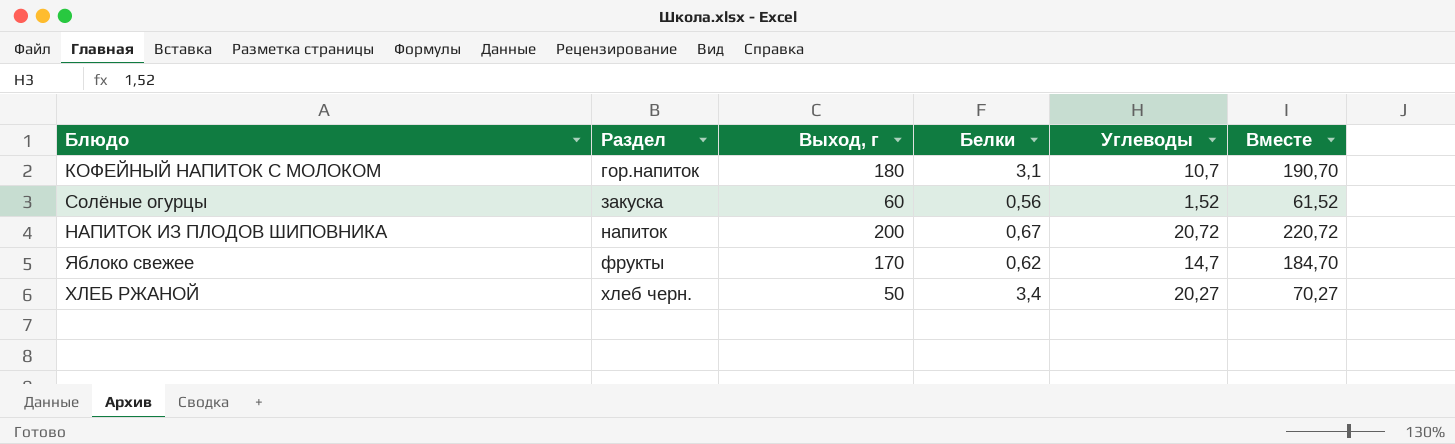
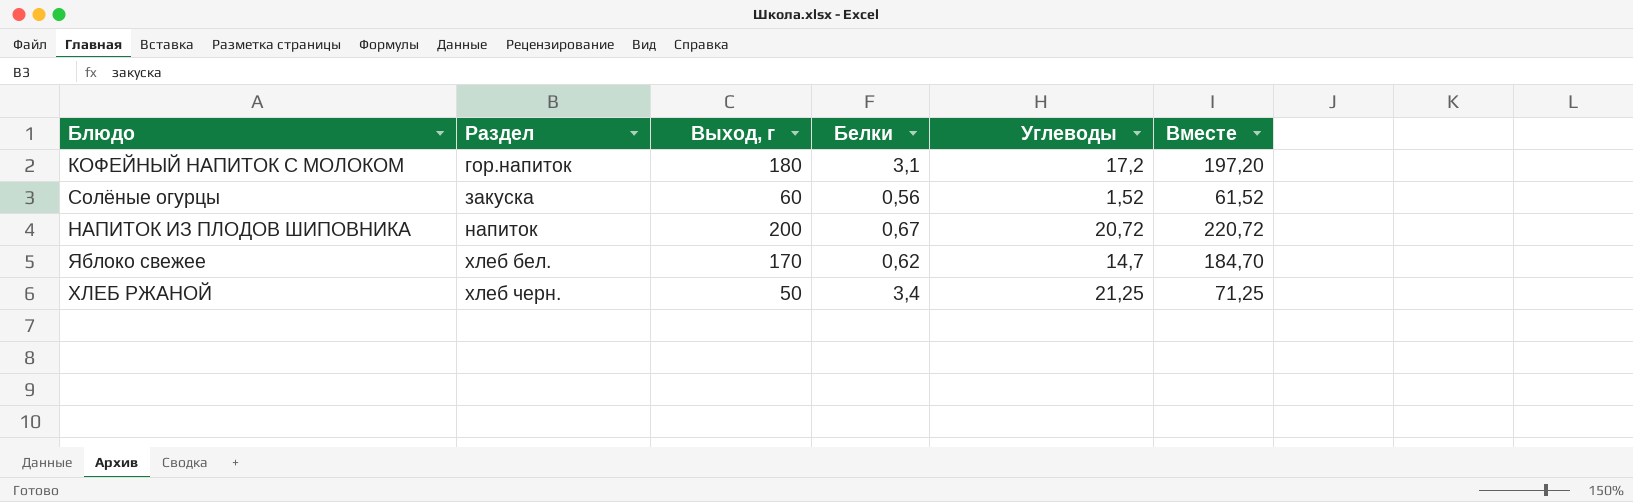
КОФЕЙНЫЙ НАПИТОК С МОЛОКОМ | Углеводы: 10,7 -> 17,2
КОФЕЙНЫЙ НАПИТОК С МОЛОКОМ | Вместе: 190,70 -> 197,20
Яблоко свежее | Раздел: фрукты -> хлеб бел.
ХЛЕБ РЖАНОЙ | Углеводы: 20,27 -> 21,25
ХЛЕБ РЖАНОЙ | Вместе: 70,27 -> 71,25

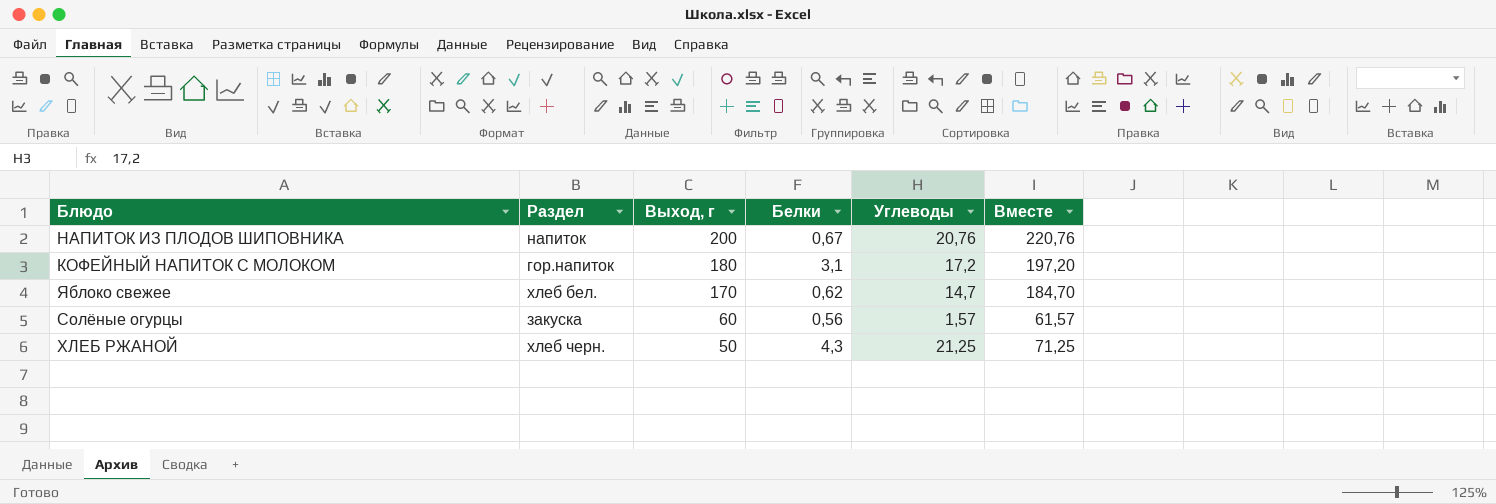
row order: Раздел ascending -> Выход, г descending
НАПИТОК ИЗ ПЛОДОВ ШИПОВНИКА | Углеводы: 20,72 -> 20,76
НАПИТОК ИЗ ПЛОДОВ ШИПОВНИКА | Вместе: 220,72 -> 220,76
Солёные огурцы | Углеводы: 1,52 -> 1,57
Солёные огурцы | Вместе: 61,52 -> 61,57
ХЛЕБ РЖАНОЙ | Белки: 3,4 -> 4,3

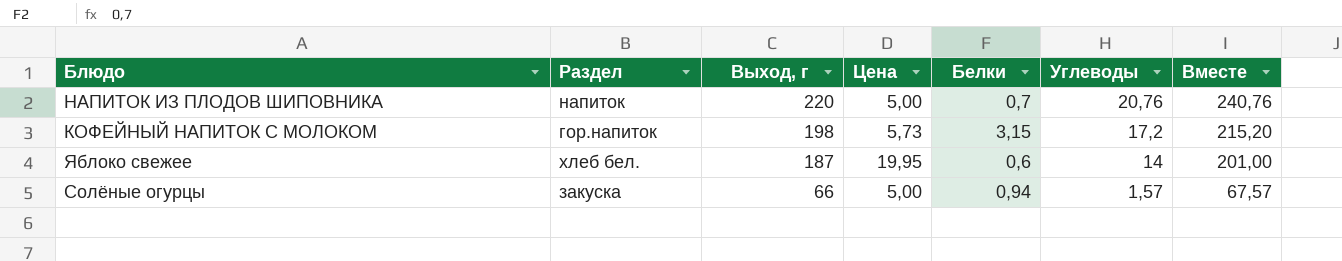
column Цена | position: none -> 4
row ХЛЕБ РЖАНОЙ: хлеб черн. | 50 | 4,3 | 21,25 | 71,25 -> none
НАПИТОК ИЗ ПЛОДОВ ШИПОВНИКА | Выход, г: 200 -> 220
НАПИТОК ИЗ ПЛОДОВ ШИПОВНИКА | Белки: 0,67 -> 0,7
НАПИТОК ИЗ ПЛОДОВ ШИПОВНИКА | Вместе: 220,76 -> 240,76
КОФЕЙНЫЙ НАПИТОК С МОЛОКОМ | Выход, г: 180 -> 198
КОФЕЙНЫЙ НАПИТОК С МОЛОКОМ | Белки: 3,1 -> 3,15
КОФЕЙНЫЙ НАПИТОК С МОЛОКОМ | Вместе: 197,20 -> 215,20
Яблоко свежее | Выход, г: 170 -> 187
Яблоко свежее | Белки: 0,62 -> 0,6
Яблоко свежее | Углеводы: 14,7 -> 14
Яблоко свежее | Вместе: 184,70 -> 201,00
Солёные огурцы | Выход, г: 60 -> 66
Солёные огурцы | Белки: 0,56 -> 0,94
Солёные огурцы | Вместе: 61,57 -> 67,57

